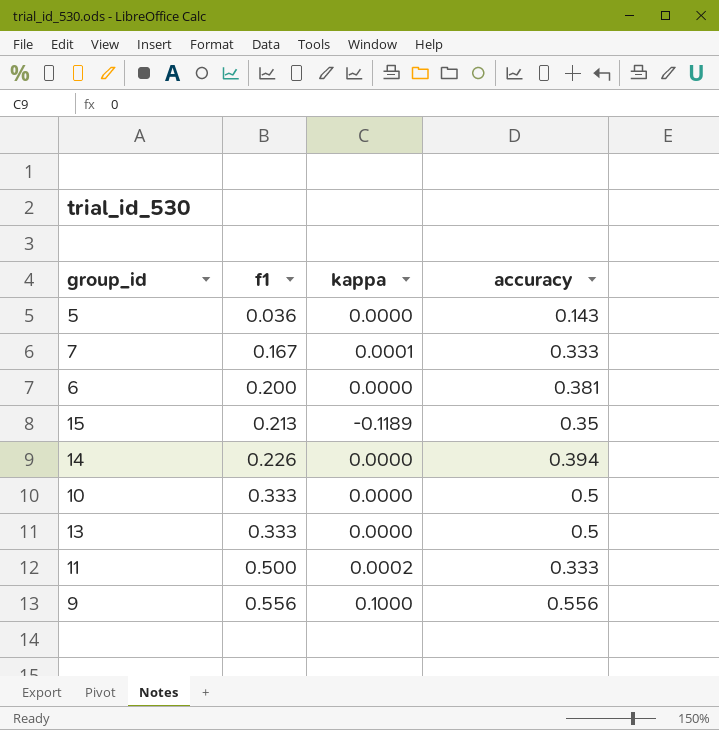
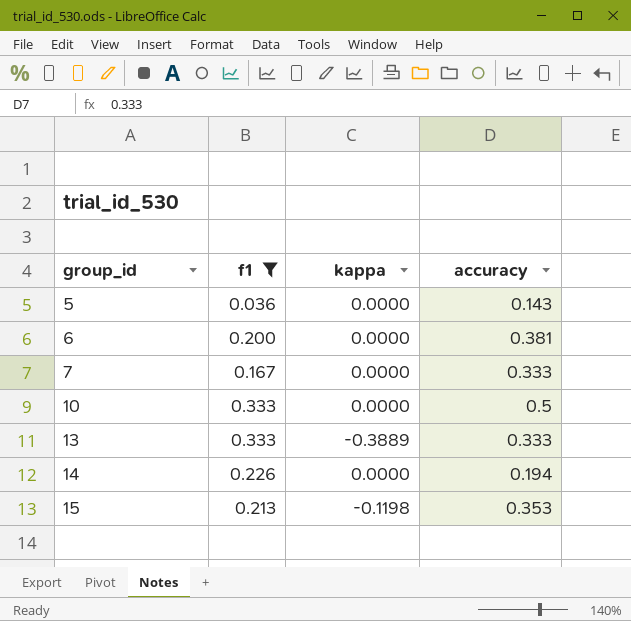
filter: none -> f1 <= 0.333
row order: f1 ascending -> group_id ascending
7 | kappa: 0.0001 -> 0.0000
13 | kappa: 0.0000 -> -0.3889
13 | accuracy: 0.5 -> 0.333
14 | accuracy: 0.394 -> 0.194
15 | kappa: -0.1189 -> -0.1198
15 | accuracy: 0.35 -> 0.353

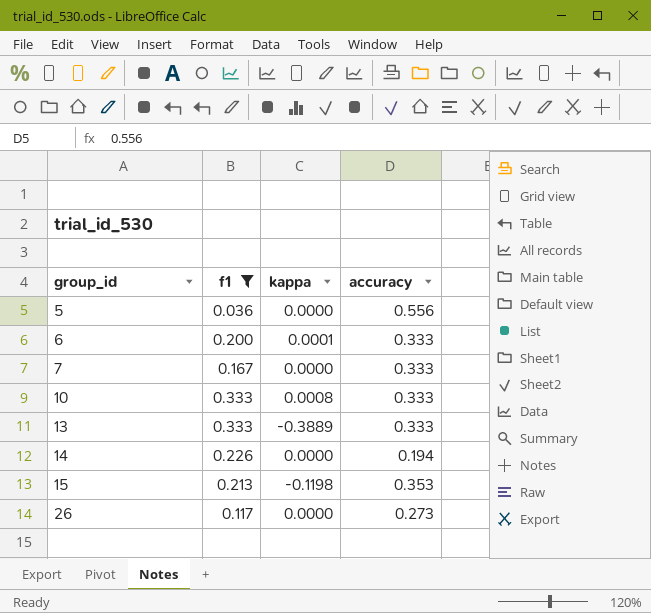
5 | accuracy: 0.143 -> 0.556
6 | kappa: 0.0000 -> 0.0001
6 | accuracy: 0.381 -> 0.333
10 | kappa: 0.0000 -> 0.0008
10 | accuracy: 0.5 -> 0.333
row 26: none -> 0.117 | 0.0000 | 0.273

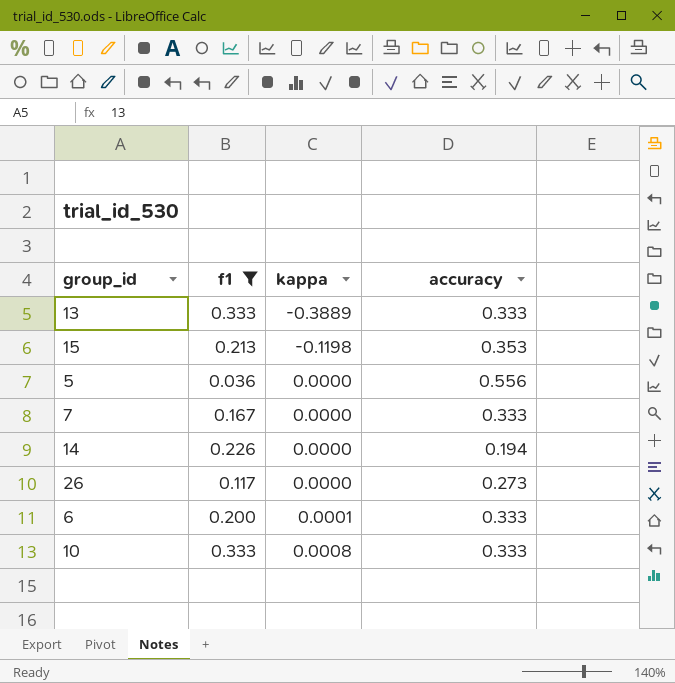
row order: group_id ascending -> kappa ascending

